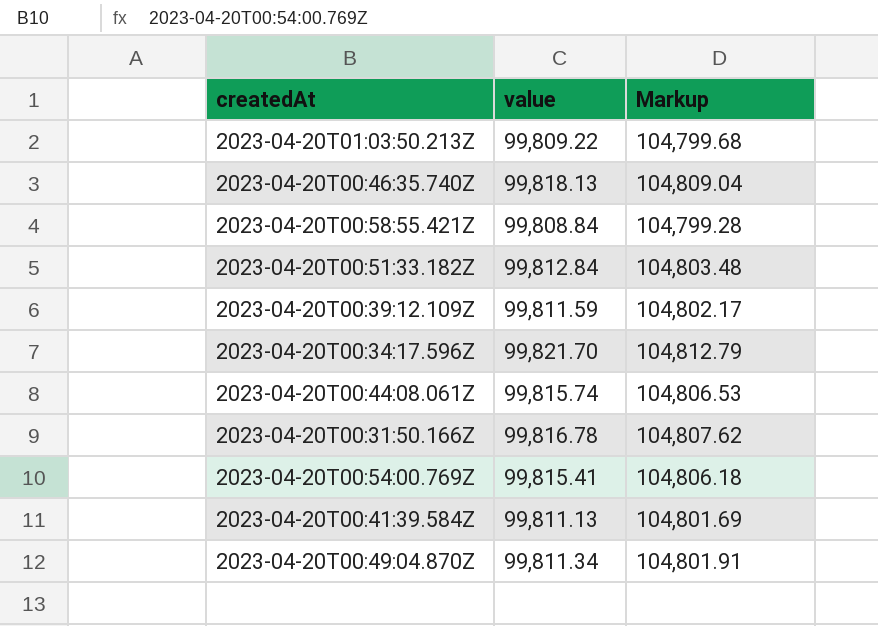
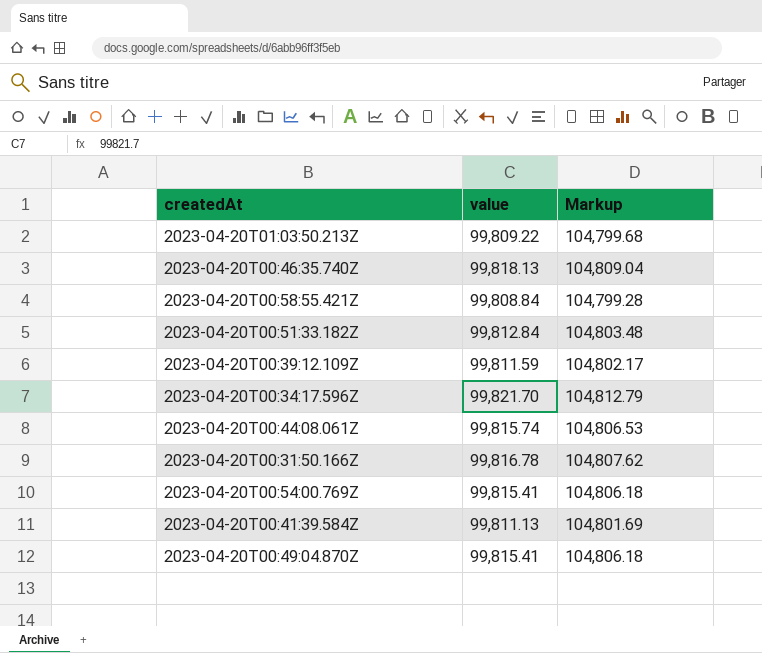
2023-04-20T00:49:04.870Z | value: 99,811.34 -> 99,815.41
2023-04-20T00:49:04.870Z | Markup: 104,801.91 -> 104,806.18

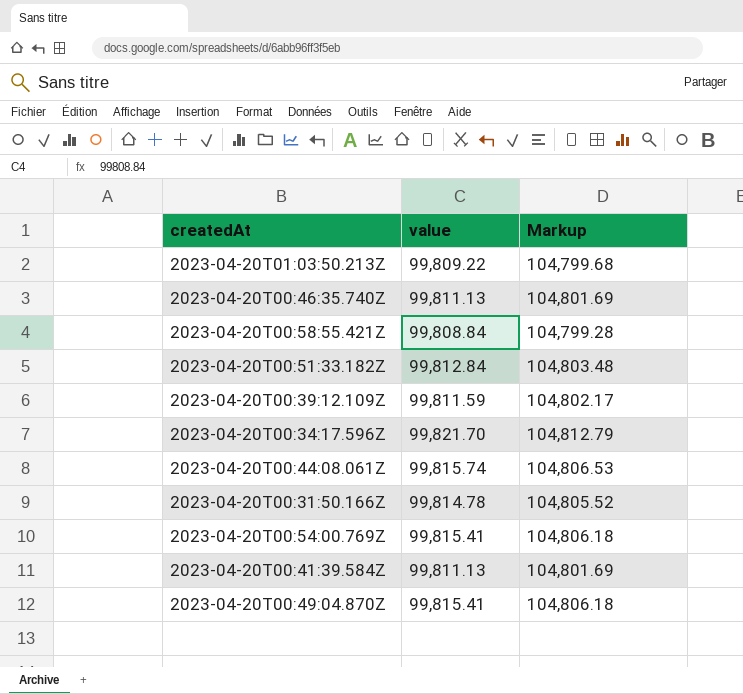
2023-04-20T00:46:35.740Z | value: 99,818.13 -> 99,811.13
2023-04-20T00:46:35.740Z | Markup: 104,809.04 -> 104,801.69
2023-04-20T00:31:50.166Z | value: 99,816.78 -> 99,814.78
2023-04-20T00:31:50.166Z | Markup: 104,807.62 -> 104,805.52

